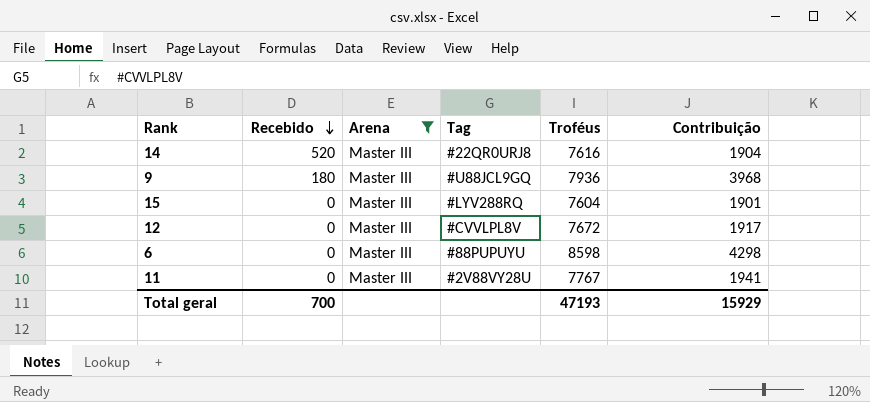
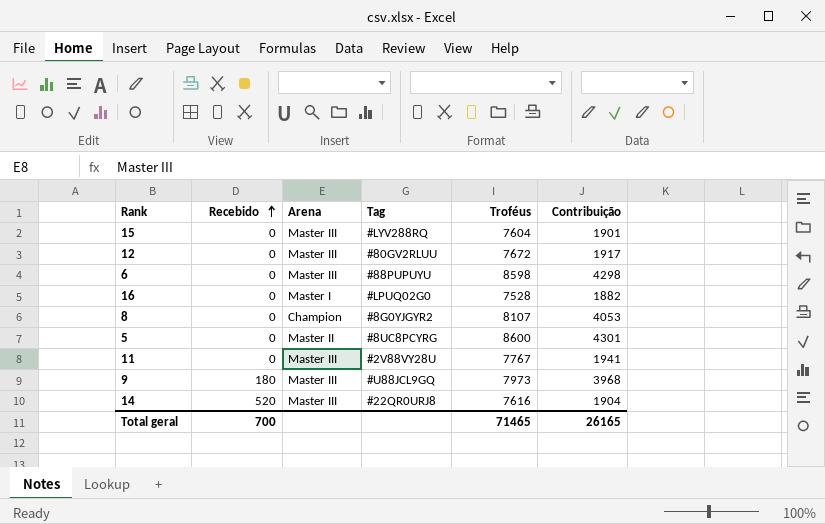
filter: Arena = Master III -> none
row order: Recebido descending -> Recebido ascending
12 | Tag: #CVVLPL8V -> #80GV2RLUU
9 | Troféus: 7936 -> 7973
Total geral | Troféus: 47193 -> 71465
Total geral | Contribuição: 15929 -> 26165

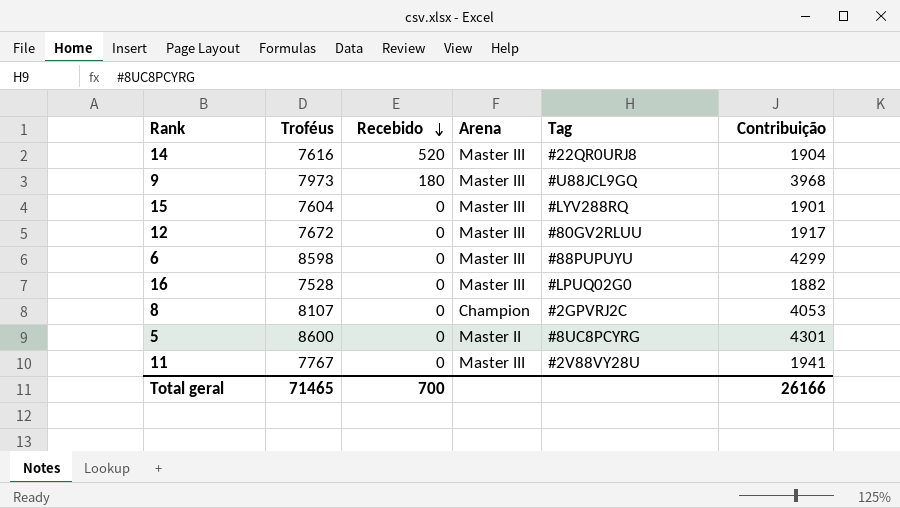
row order: Recebido ascending -> Recebido descending
column Troféus | position: 5 -> 2
6 | Contribuição: 4298 -> 4299
16 | Arena: Master I -> Master III
8 | Tag: #8G0YJGYR2 -> #2GPVRJ2C
Total geral | Contribuição: 26165 -> 26166

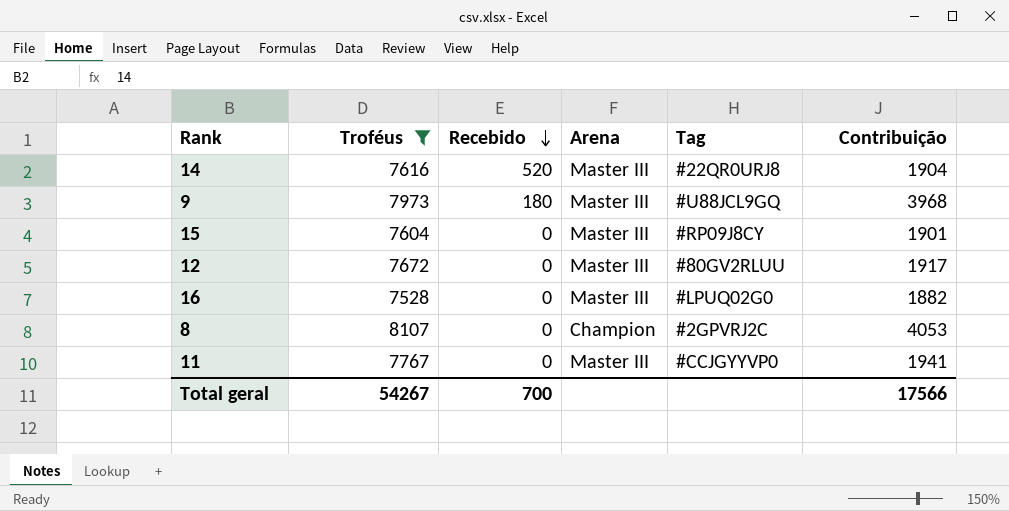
filter: none -> Troféus <= 8107
15 | Tag: #LYV288RQ -> #RP09J8CY
11 | Tag: #2V88VY28U -> #CCJGYYVP0
Total geral | Troféus: 71465 -> 54267
Total geral | Contribuição: 26166 -> 17566

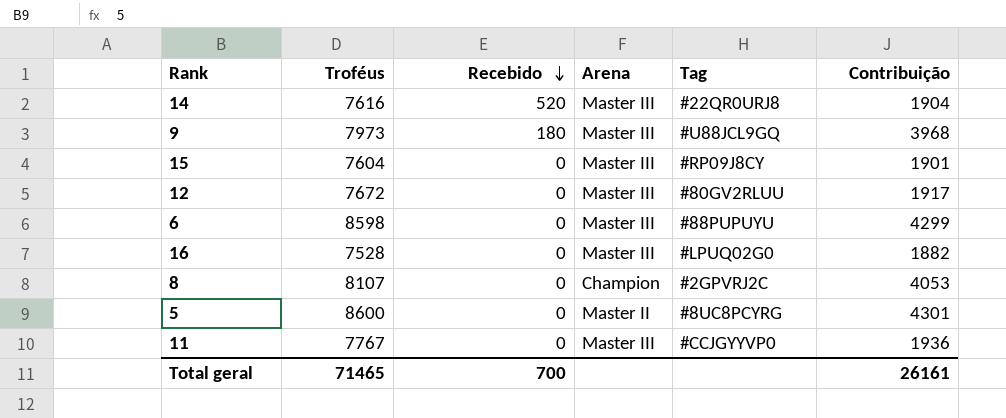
filter: Troféus <= 8107 -> none
11 | Contribuição: 1941 -> 1936
Total geral | Troféus: 54267 -> 71465
Total geral | Contribuição: 17566 -> 26161

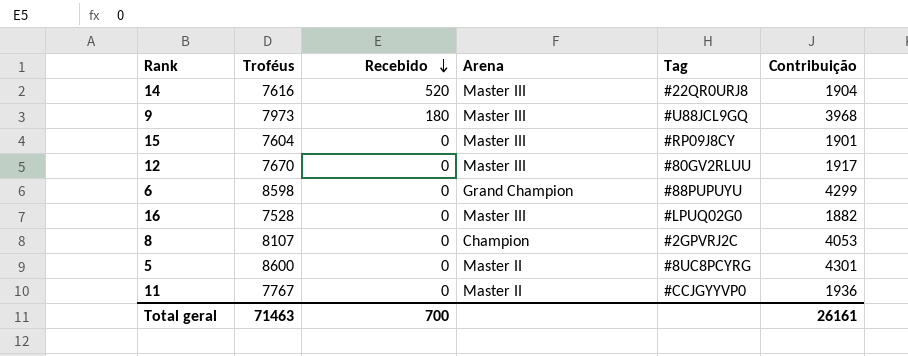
12 | Troféus: 7672 -> 7670
6 | Arena: Master III -> Grand Champion
11 | Arena: Master III -> Master II
Total geral | Troféus: 71465 -> 71463

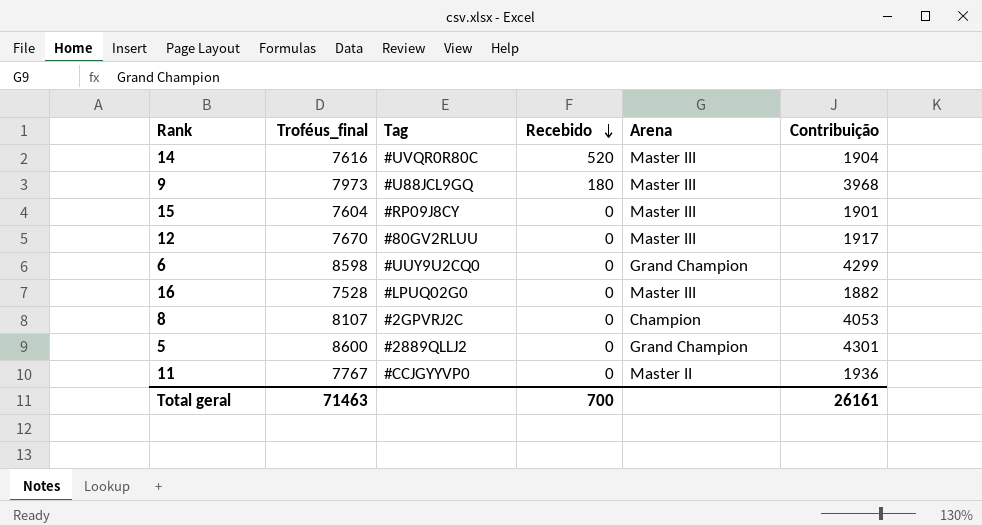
column name: Troféus -> Troféus_final
column Tag | position: 5 -> 3
14 | Tag: #22QR0URJ8 -> #UVQR0R80C
6 | Tag: #88PUPUYU -> #UUY9U2CQ0
5 | Tag: #8UC8PCYRG -> #2889QLLJ2
5 | Arena: Master II -> Grand Champion

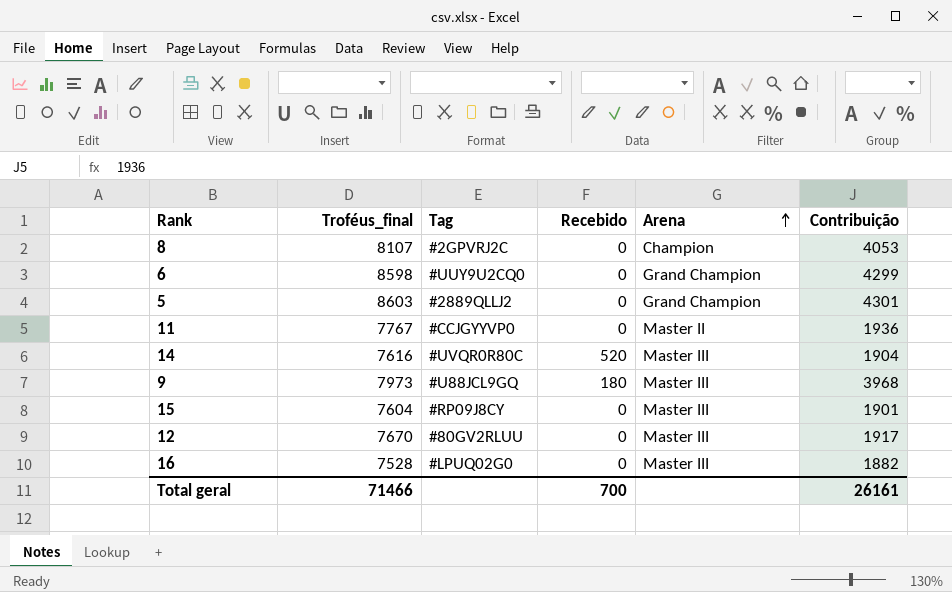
row order: Recebido descending -> Arena ascending
5 | Troféus_final: 8600 -> 8603
Total geral | Troféus_final: 71463 -> 71466

